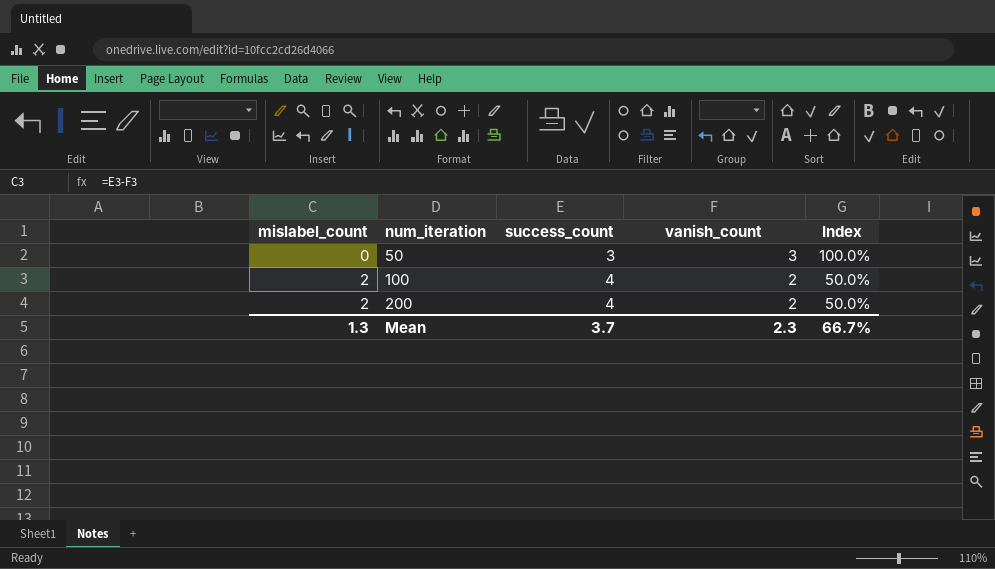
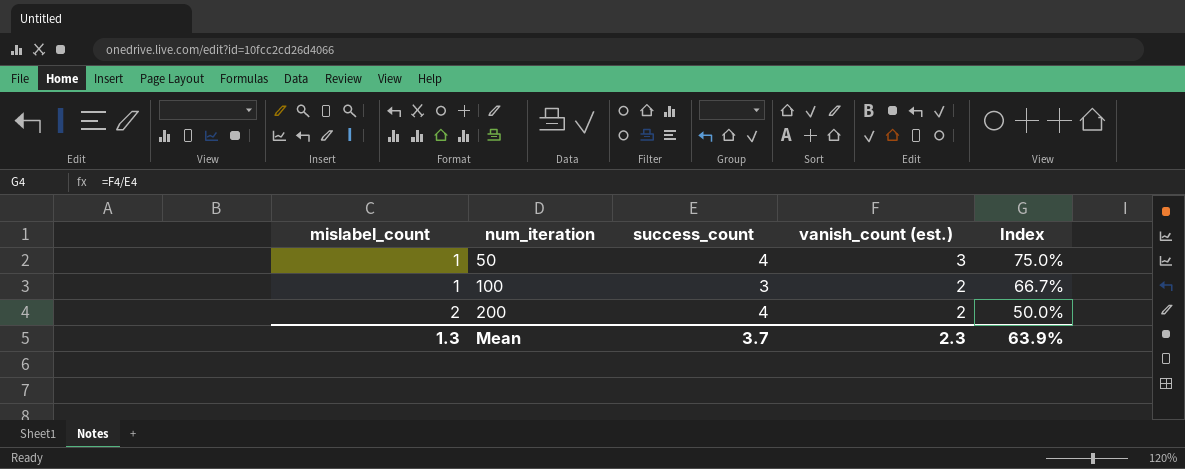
column name: vanish_count -> vanish_count (est.)
50 | mislabel_count: 0 -> 1
50 | success_count: 3 -> 4
50 | Index: 100.0% -> 75.0%
100 | mislabel_count: 2 -> 1
100 | success_count: 4 -> 3
100 | Index: 50.0% -> 66.7%
Mean | Index: 66.7% -> 63.9%

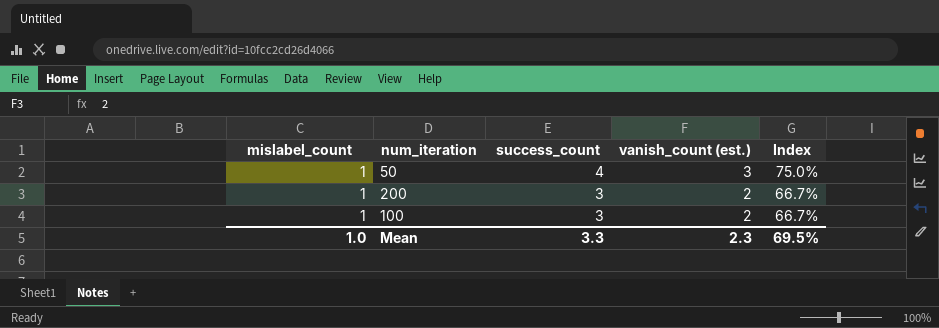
row order: mislabel_count ascending -> success_count descending
200 | mislabel_count: 2 -> 1
200 | success_count: 4 -> 3
200 | Index: 50.0% -> 66.7%
Mean | mislabel_count: 1.3 -> 1.0
Mean | success_count: 3.7 -> 3.3
Mean | Index: 63.9% -> 69.5%

